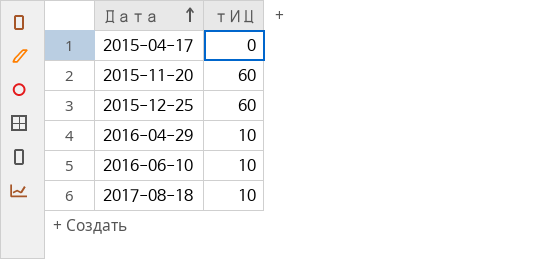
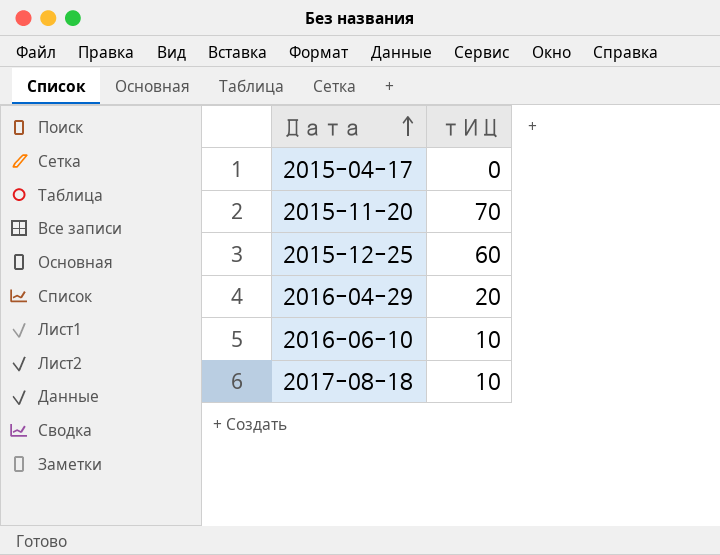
2015-11-20 | тИЦ: 60 -> 70
2016-04-29 | тИЦ: 10 -> 20

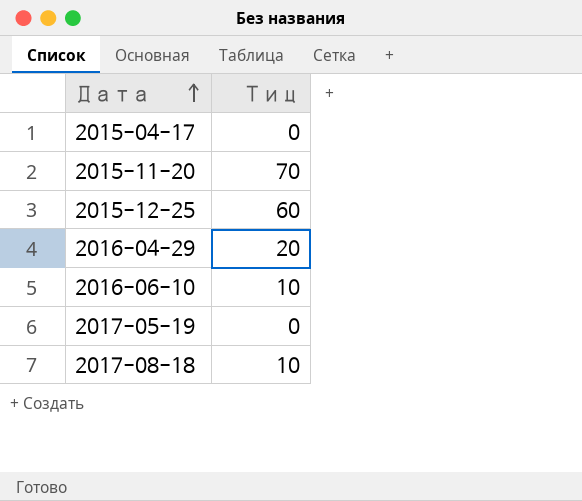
column name: тИЦ -> Тиц
row 2017-05-19: none -> 0

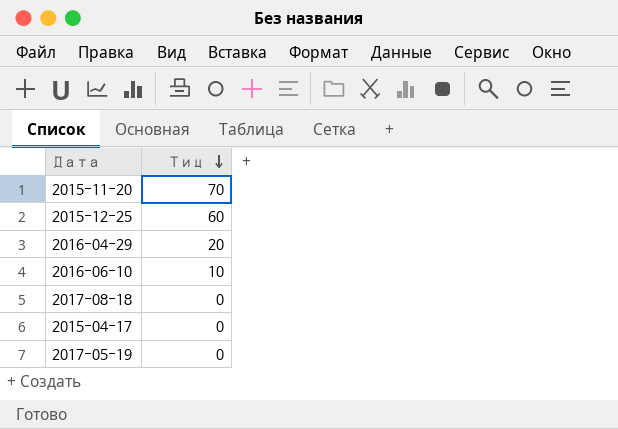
row order: Дата ascending -> Тиц descending
2017-08-18 | Тиц: 10 -> 0

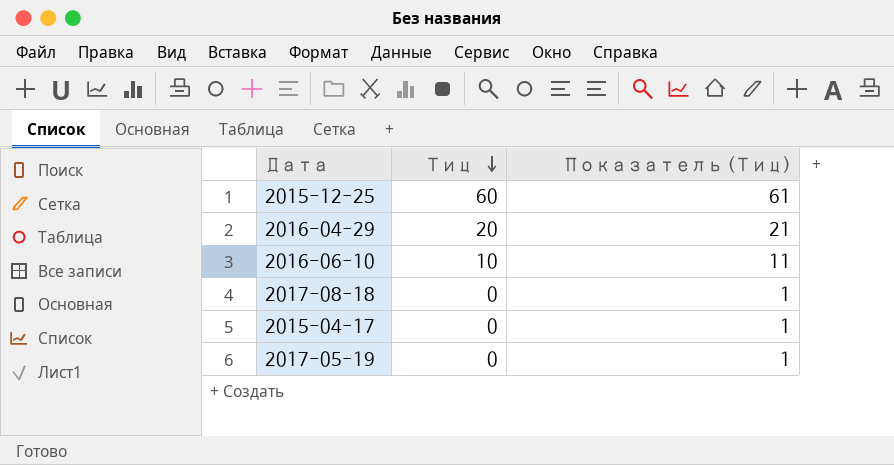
column Показатель (Тиц) | formula: none -> [Тиц] + 1
row 2015-11-20: 70 -> none

